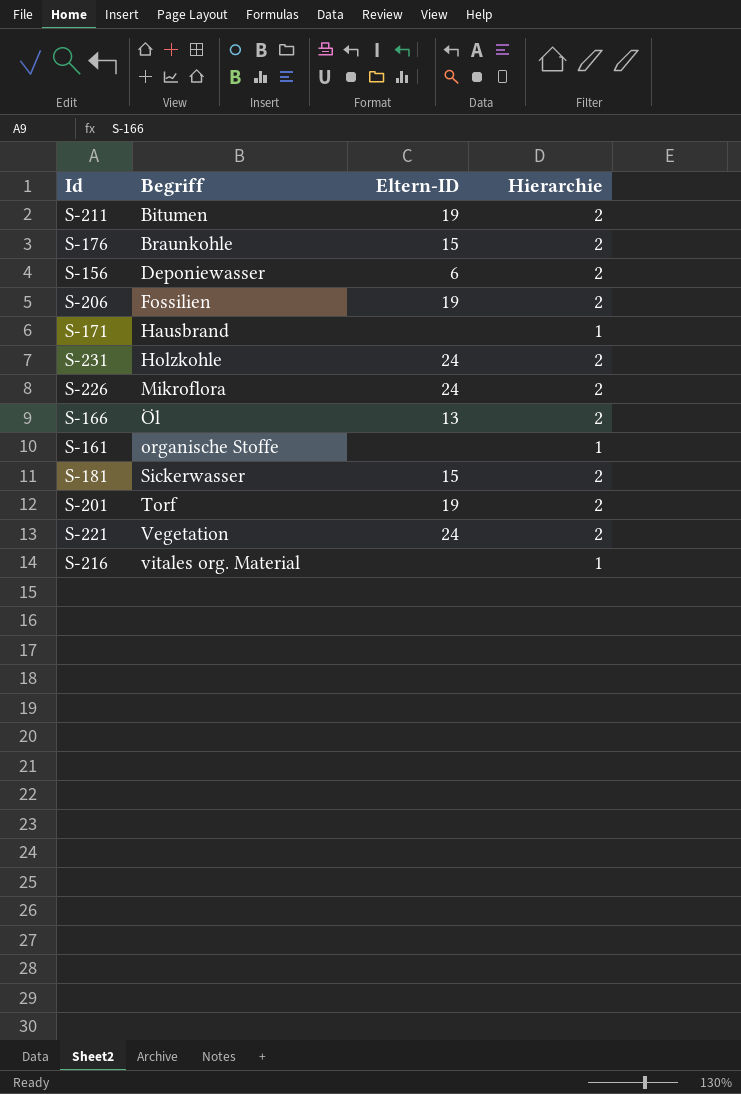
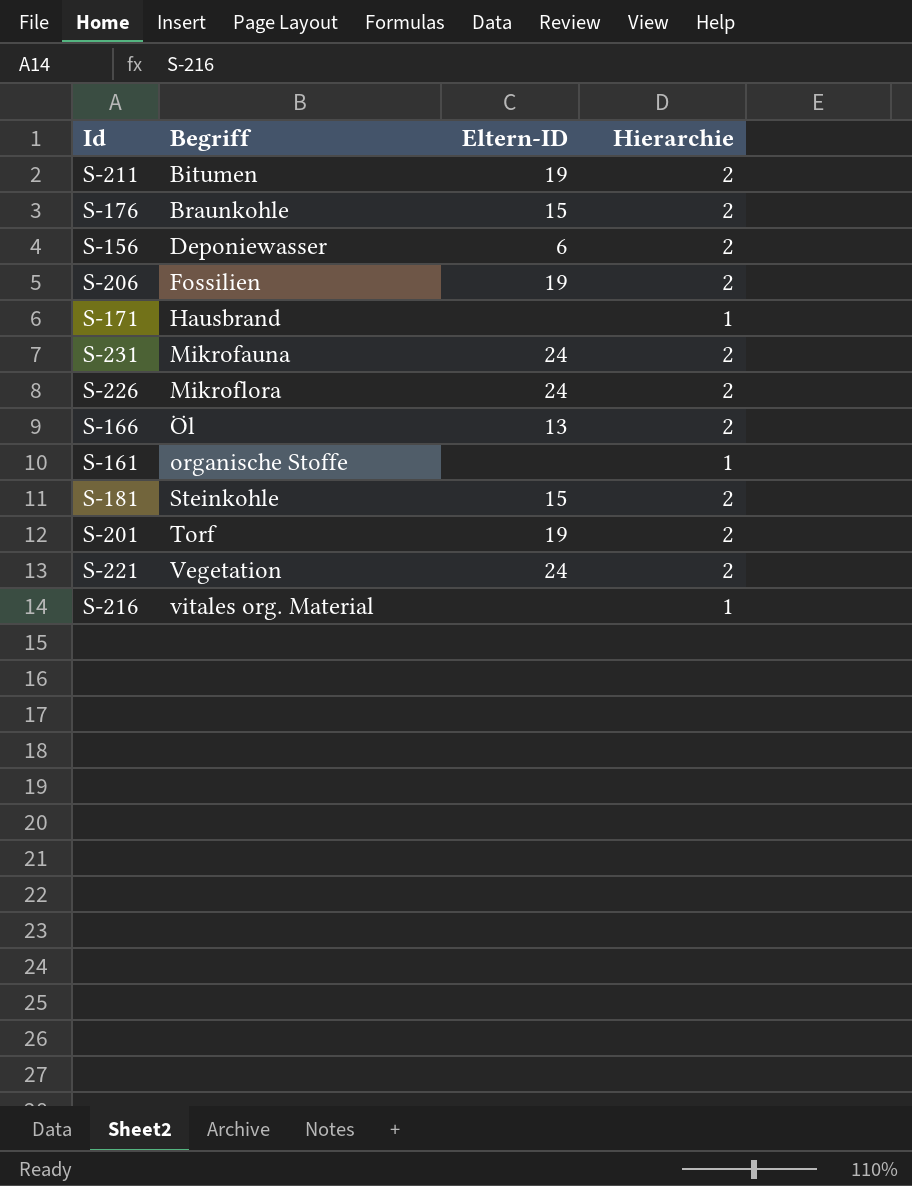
S-231 | Begriff: Holzkohle -> Mikrofauna
S-181 | Begriff: Sickerwasser -> Steinkohle

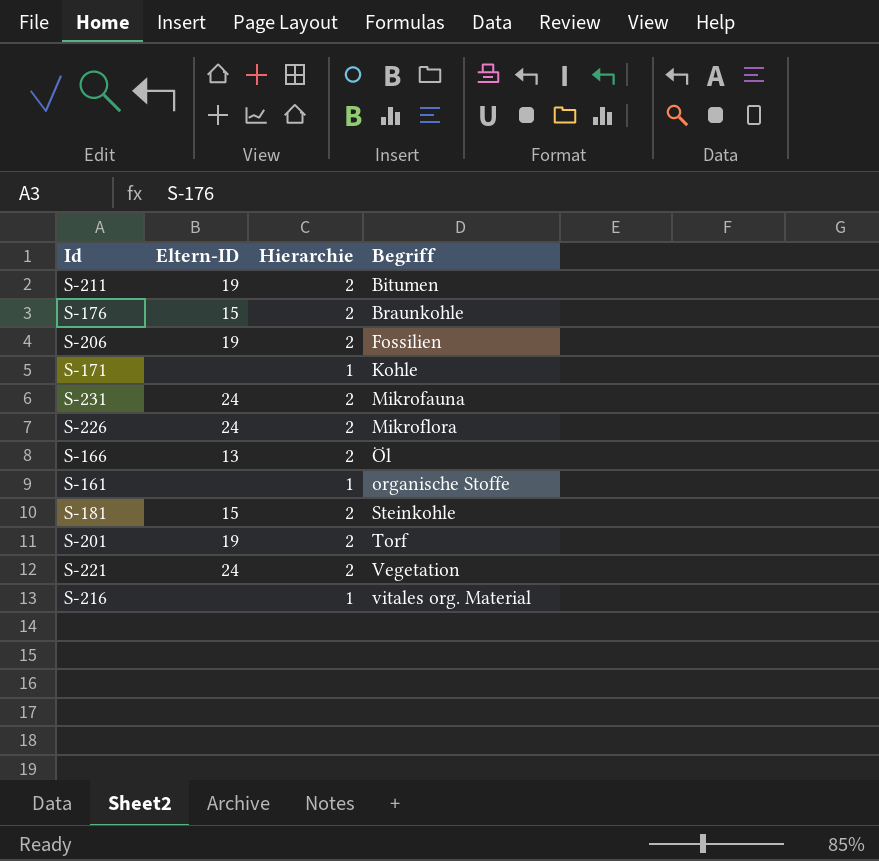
column Begriff | position: 2 -> 4
row S-156: Deponiewasser | 6 | 2 -> none
S-171 | Begriff: Hausbrand -> Kohle

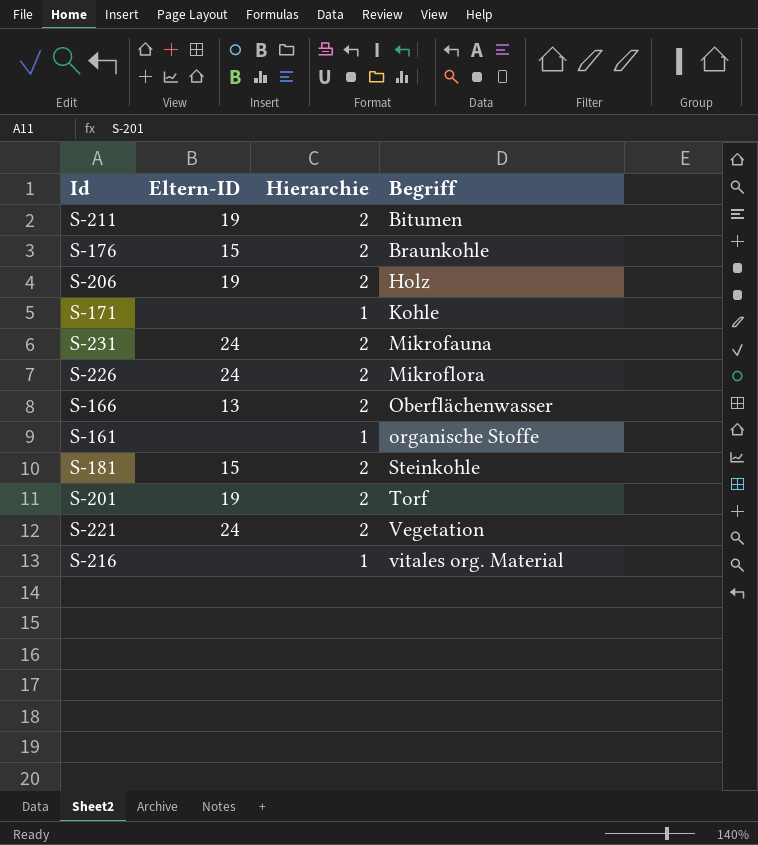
S-206 | Begriff: Fossilien -> Holz
S-166 | Begriff: Öl -> Oberflächenwasser

